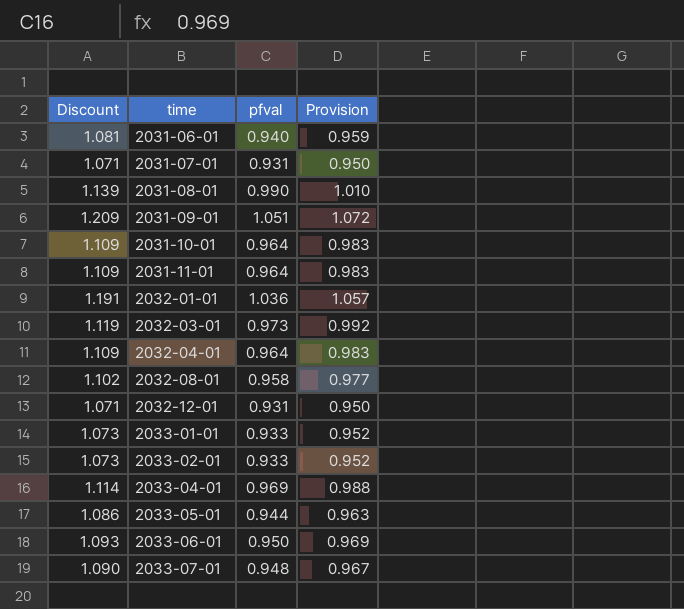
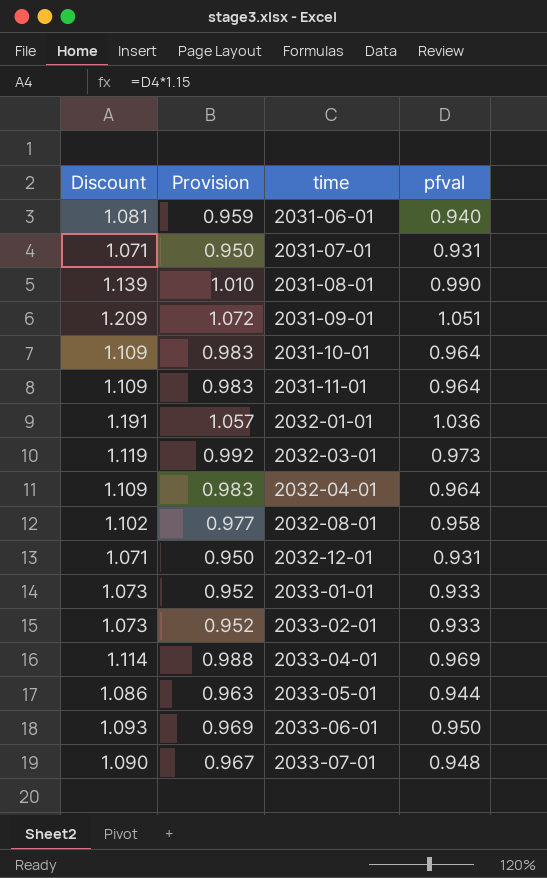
column Provision | position: 4 -> 2

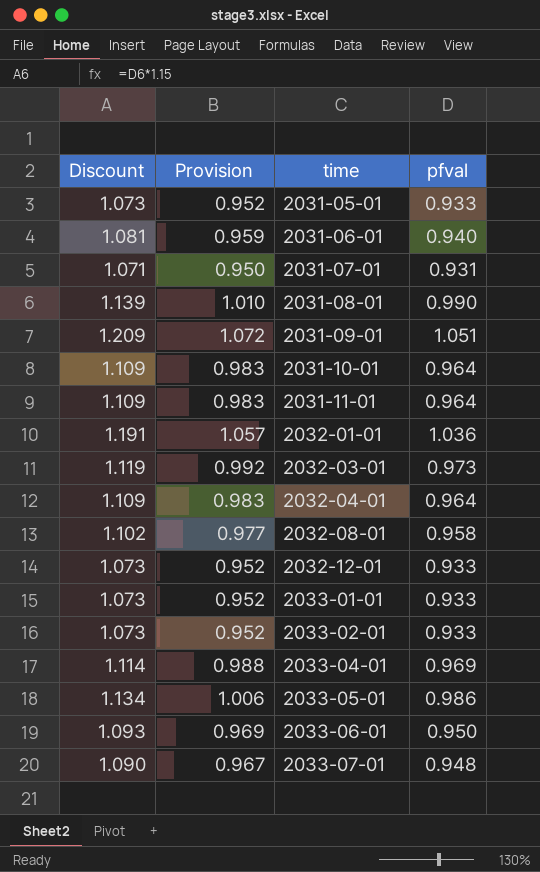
row 2031-05-01: none -> 1.073 | 0.952 | 0.933
2032-12-01 | Discount: 1.071 -> 1.073
2032-12-01 | Provision: 0.950 -> 0.952
2032-12-01 | pfval: 0.931 -> 0.933
2033-05-01 | Discount: 1.086 -> 1.134
2033-05-01 | Provision: 0.963 -> 1.006
2033-05-01 | pfval: 0.944 -> 0.986

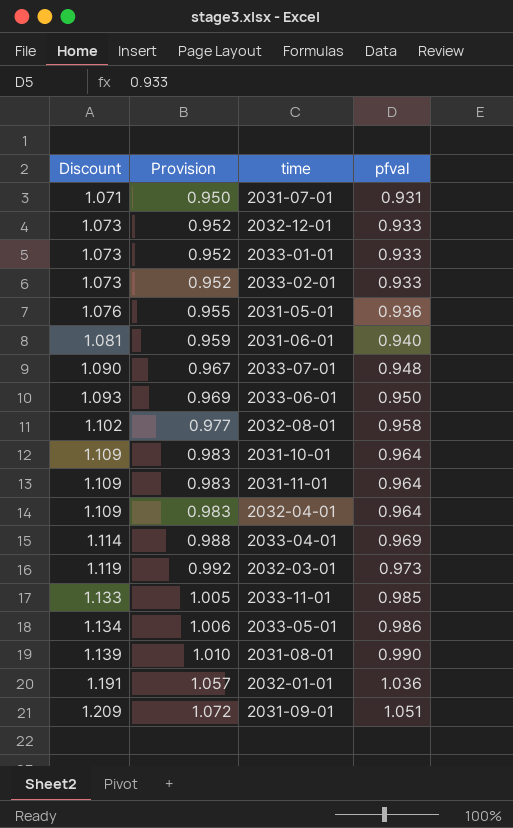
row order: time ascending -> Discount ascending
2031-05-01 | Discount: 1.073 -> 1.076
2031-05-01 | Provision: 0.952 -> 0.955
2031-05-01 | pfval: 0.933 -> 0.936
row 2033-11-01: none -> 1.133 | 1.005 | 0.985

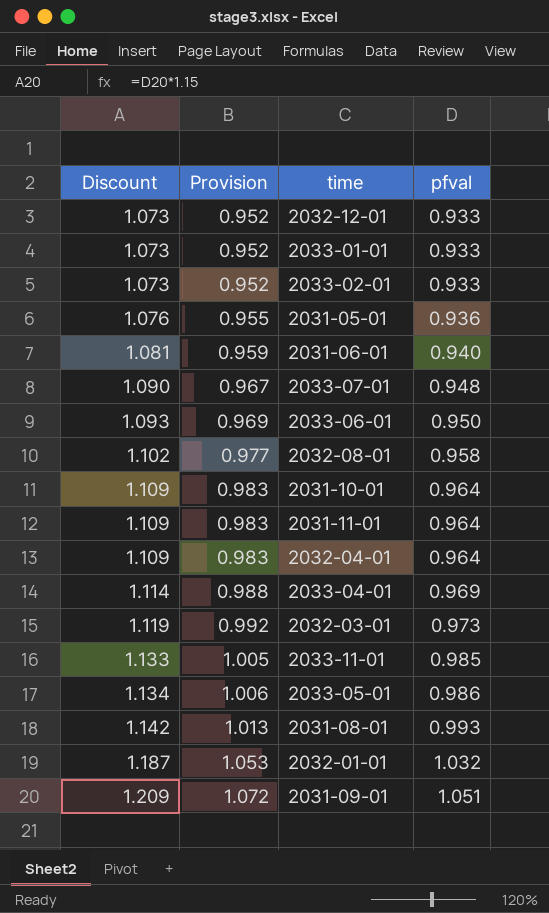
row 2031-07-01: 1.071 | 0.950 | 0.931 -> none
2031-08-01 | Discount: 1.139 -> 1.142
2031-08-01 | Provision: 1.010 -> 1.013
2031-08-01 | pfval: 0.990 -> 0.993
2032-01-01 | Discount: 1.191 -> 1.187
2032-01-01 | Provision: 1.057 -> 1.053
2032-01-01 | pfval: 1.036 -> 1.032

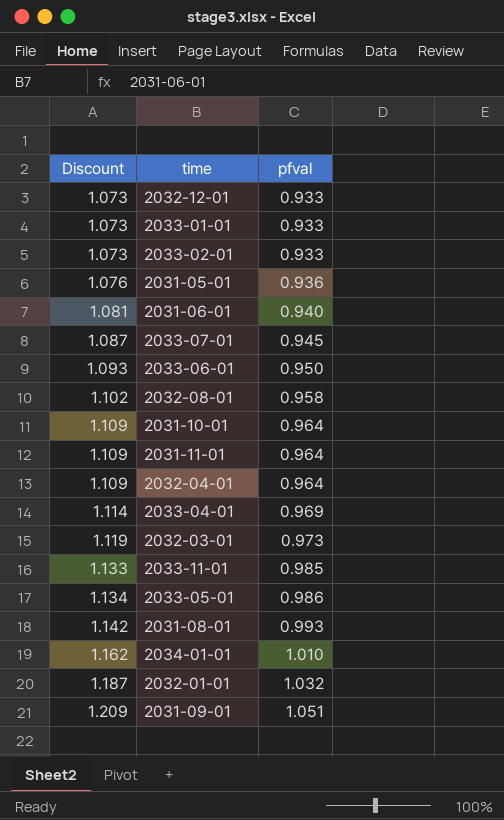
column Provision | formula: [pfval] * 1.02 -> none
2033-07-01 | Discount: 1.090 -> 1.087
2033-07-01 | pfval: 0.948 -> 0.945
row 2034-01-01: none -> 1.162 | 1.010

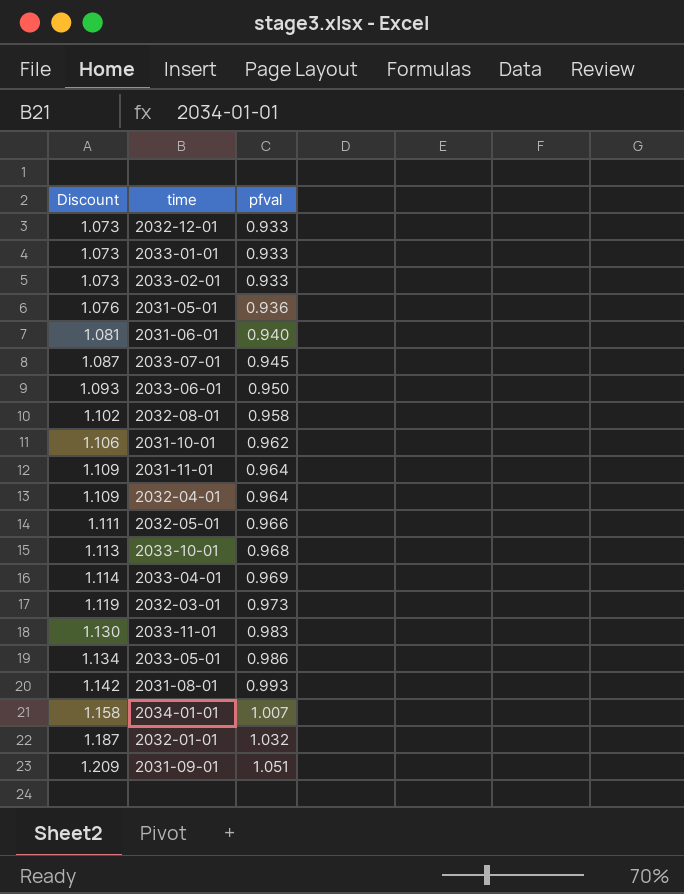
2031-10-01 | Discount: 1.109 -> 1.106
2031-10-01 | pfval: 0.964 -> 0.962
row 2032-05-01: none -> 1.111 | 0.966
row 2033-10-01: none -> 1.113 | 0.968
2033-11-01 | Discount: 1.133 -> 1.130
2033-11-01 | pfval: 0.985 -> 0.983
2034-01-01 | Discount: 1.162 -> 1.158
2034-01-01 | pfval: 1.010 -> 1.007

